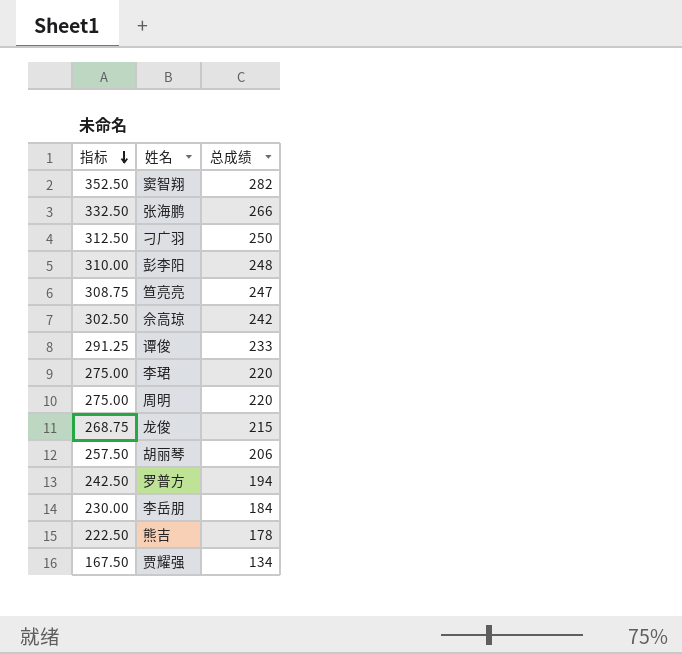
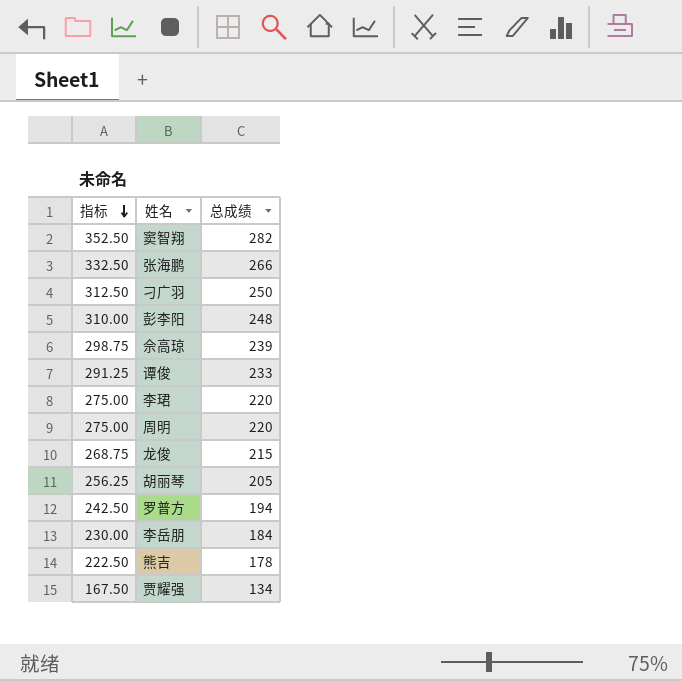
row 笪亮亮: 308.75 | 247 -> none
佘高琼 | 指标: 302.50 -> 298.75
佘高琼 | 总成绩: 242 -> 239
胡丽琴 | 指标: 257.50 -> 256.25
胡丽琴 | 总成绩: 206 -> 205

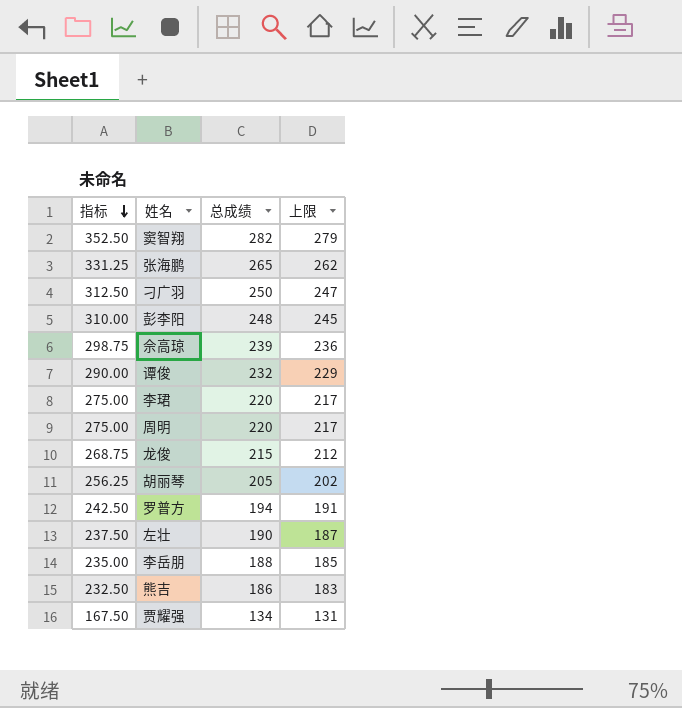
column 上限 | formula: none -> [总成绩] - 3
张海鹏 | 指标: 332.50 -> 331.25
张海鹏 | 总成绩: 266 -> 265
谭俊 | 指标: 291.25 -> 290.00
谭俊 | 总成绩: 233 -> 232
row 左壮: none -> 237.50 | 190 | 187
李岳朋 | 指标: 230.00 -> 235.00
李岳朋 | 总成绩: 184 -> 188
熊吉 | 指标: 222.50 -> 232.50
熊吉 | 总成绩: 178 -> 186

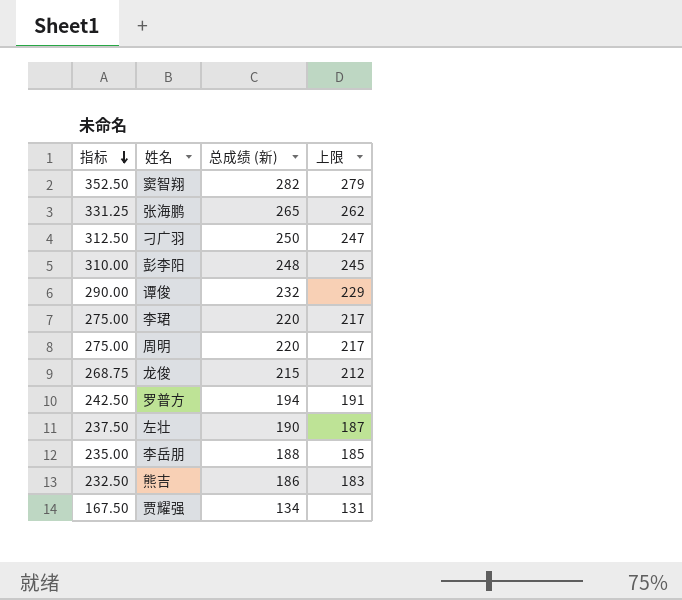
column name: 总成绩 -> 总成绩 (新)
row 佘高琼: 298.75 | 239 | 236 -> none
row 胡丽琴: 256.25 | 205 | 202 -> none

